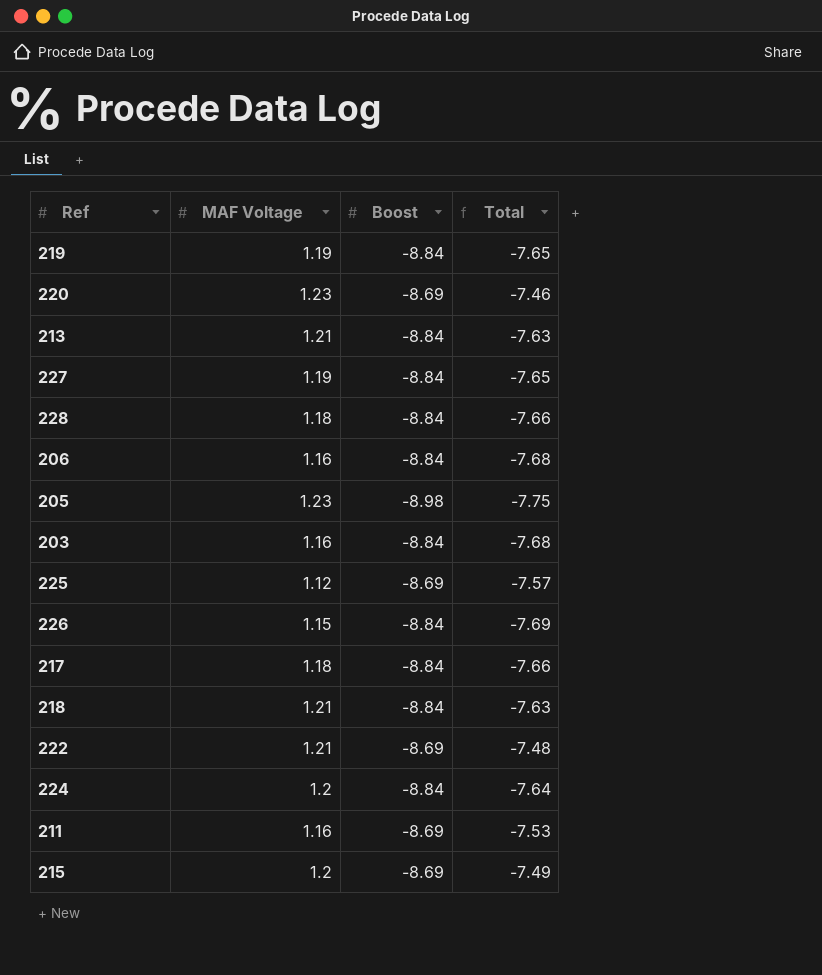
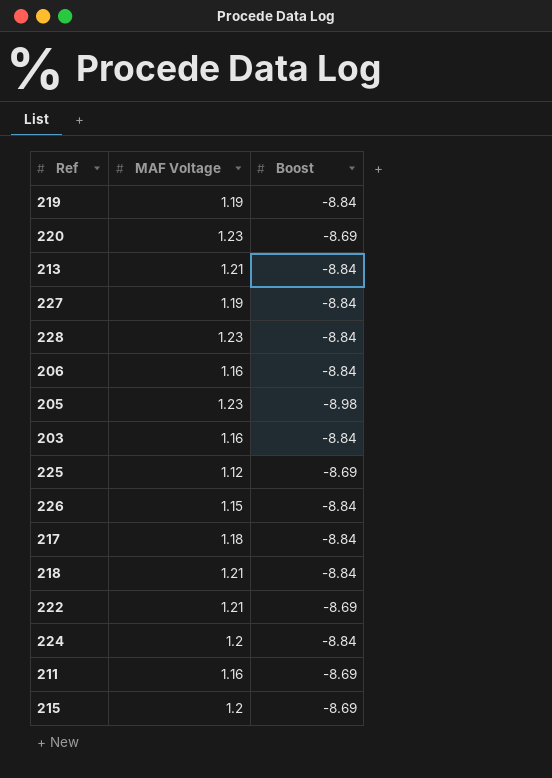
column Total | formula: [MAF Voltage] + [Boost] -> none
228 | MAF Voltage: 1.18 -> 1.23

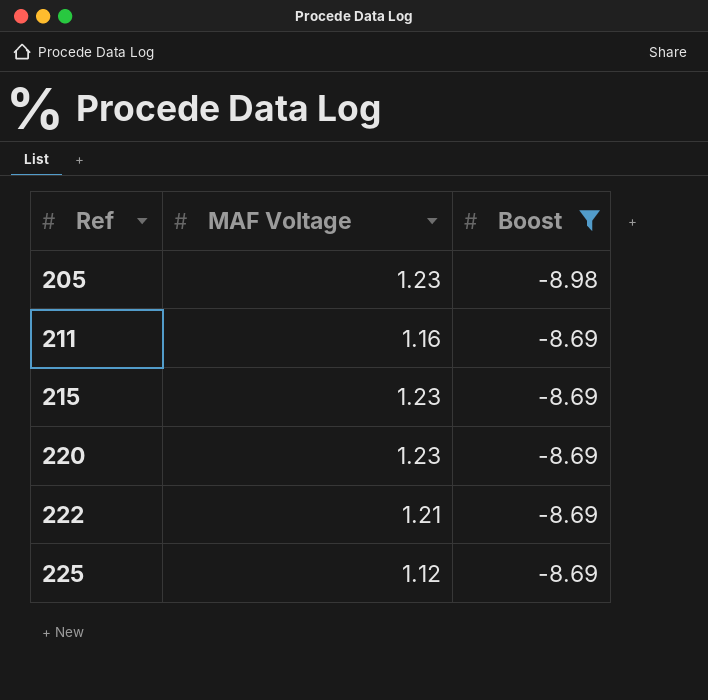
filter: none -> Boost != -8.84
row order: none -> Ref ascending
215 | MAF Voltage: 1.2 -> 1.23

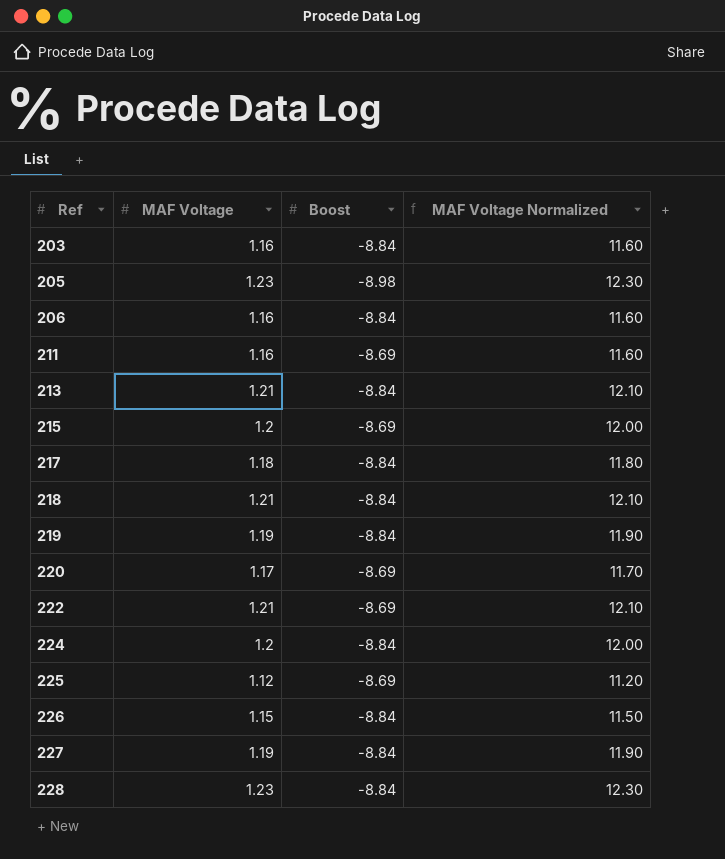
filter: Boost != -8.84 -> none
column MAF Voltage Normalized | formula: none -> [MAF Voltage] * 10
215 | MAF Voltage: 1.23 -> 1.2
220 | MAF Voltage: 1.23 -> 1.17

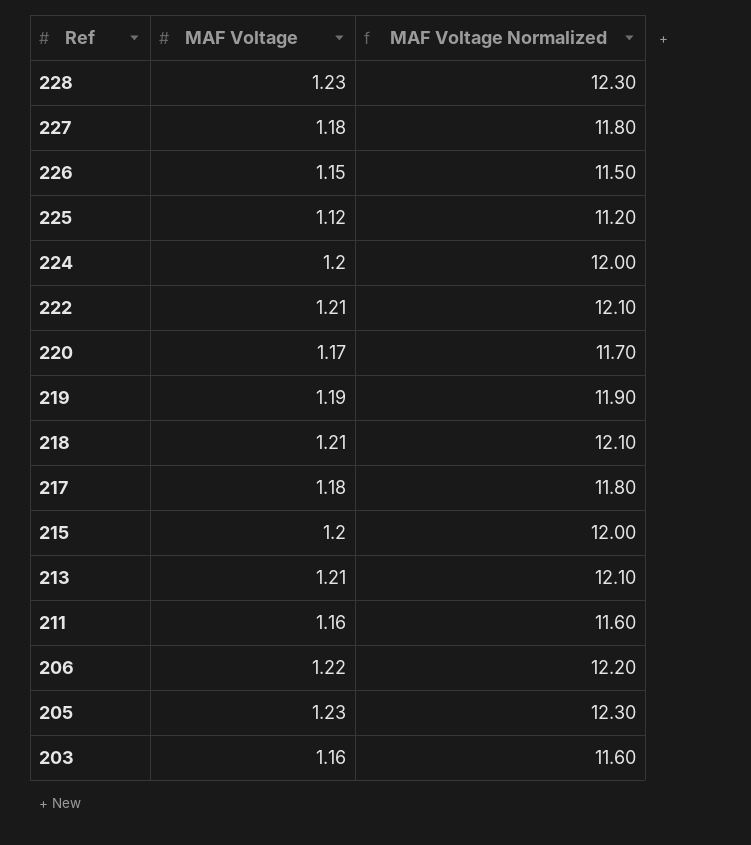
row order: Ref ascending -> Ref descending
column Boost | position: 3 -> none
227 | MAF Voltage: 1.19 -> 1.18
227 | MAF Voltage Normalized: 11.90 -> 11.80
206 | MAF Voltage: 1.16 -> 1.22
206 | MAF Voltage Normalized: 11.60 -> 12.20

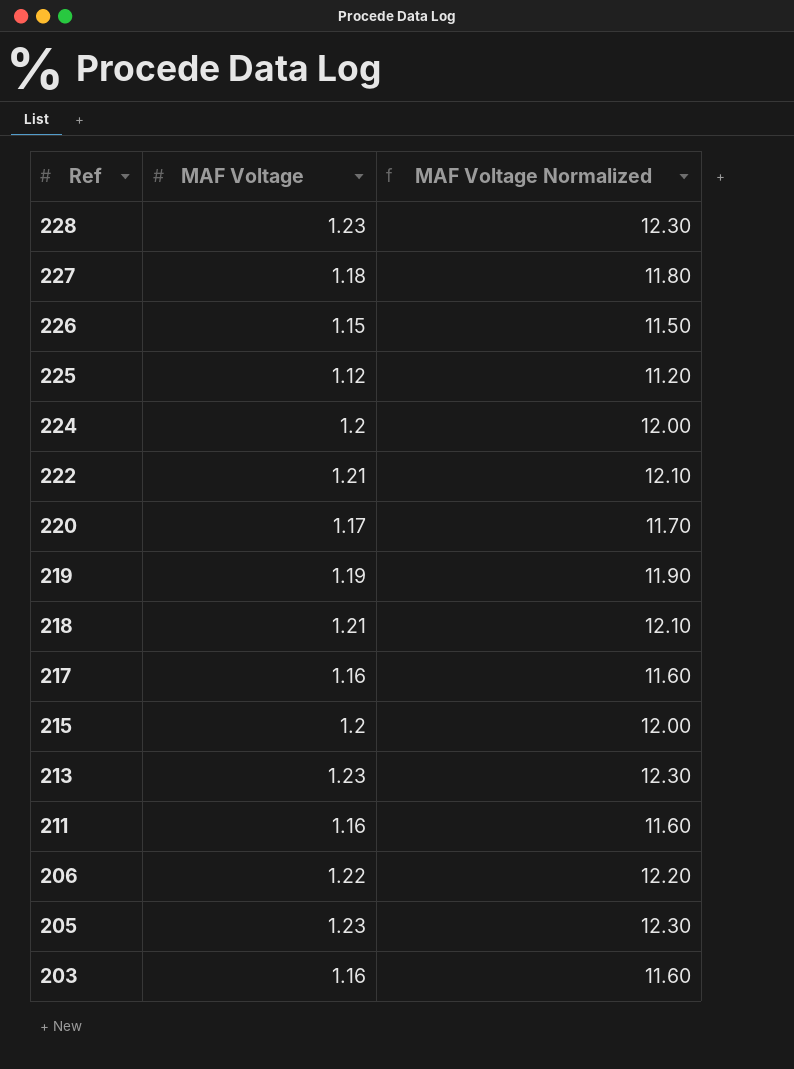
217 | MAF Voltage: 1.18 -> 1.16
217 | MAF Voltage Normalized: 11.80 -> 11.60
213 | MAF Voltage: 1.21 -> 1.23
213 | MAF Voltage Normalized: 12.10 -> 12.30

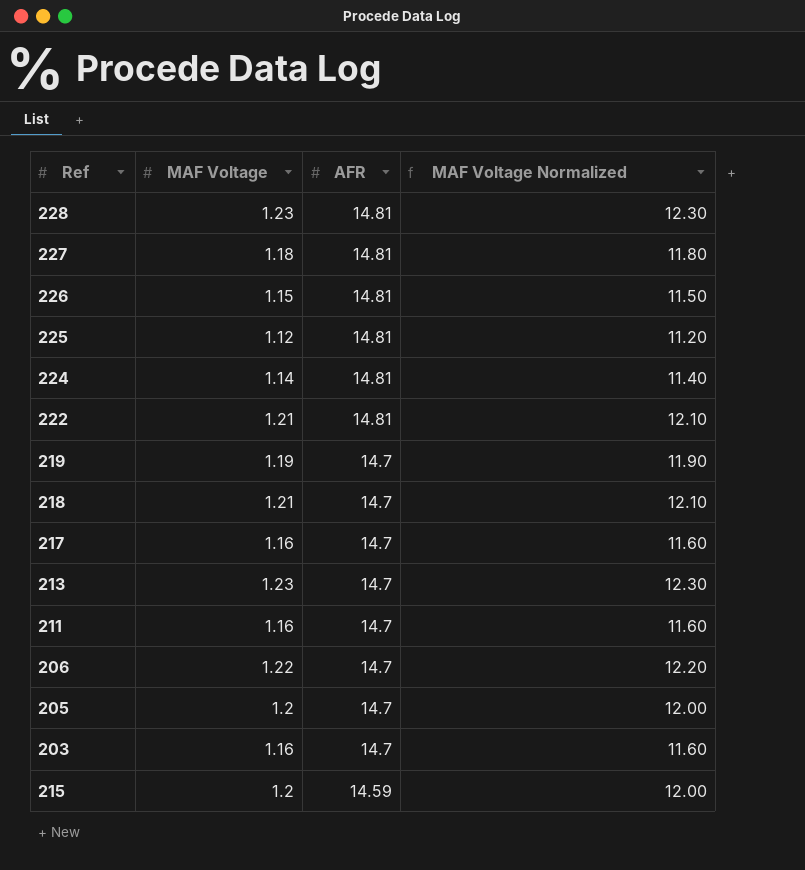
row order: Ref descending -> AFR descending
column AFR | position: none -> 3
row 220: 1.17 | 11.70 -> none
224 | MAF Voltage: 1.2 -> 1.14
224 | MAF Voltage Normalized: 12.00 -> 11.40
205 | MAF Voltage: 1.23 -> 1.2
205 | MAF Voltage Normalized: 12.30 -> 12.00

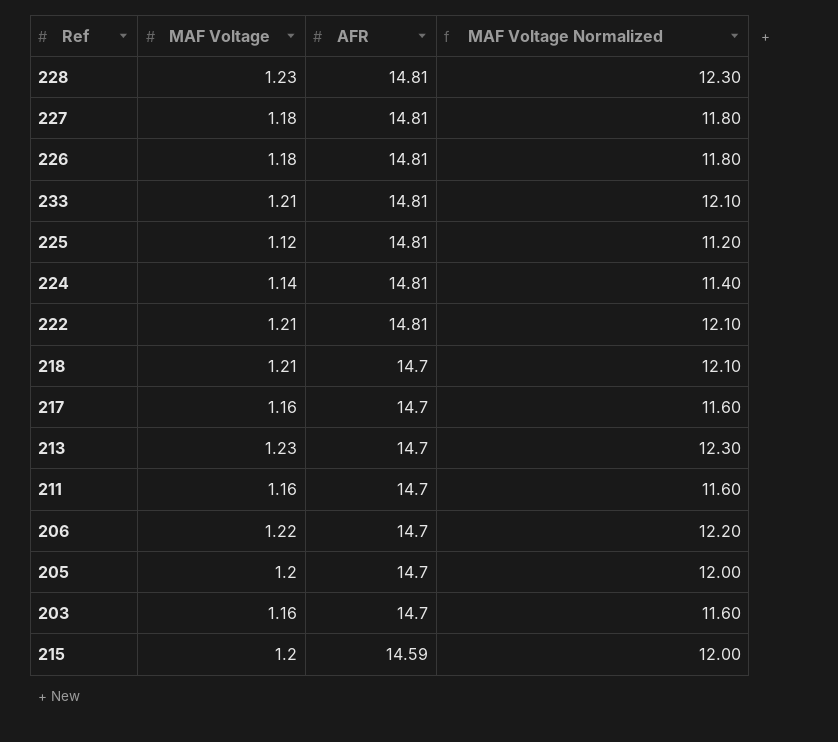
row 219: 1.19 | 14.7 | 11.90 -> none
226 | MAF Voltage: 1.15 -> 1.18
226 | MAF Voltage Normalized: 11.50 -> 11.80
row 233: none -> 1.21 | 14.81 | 12.10

